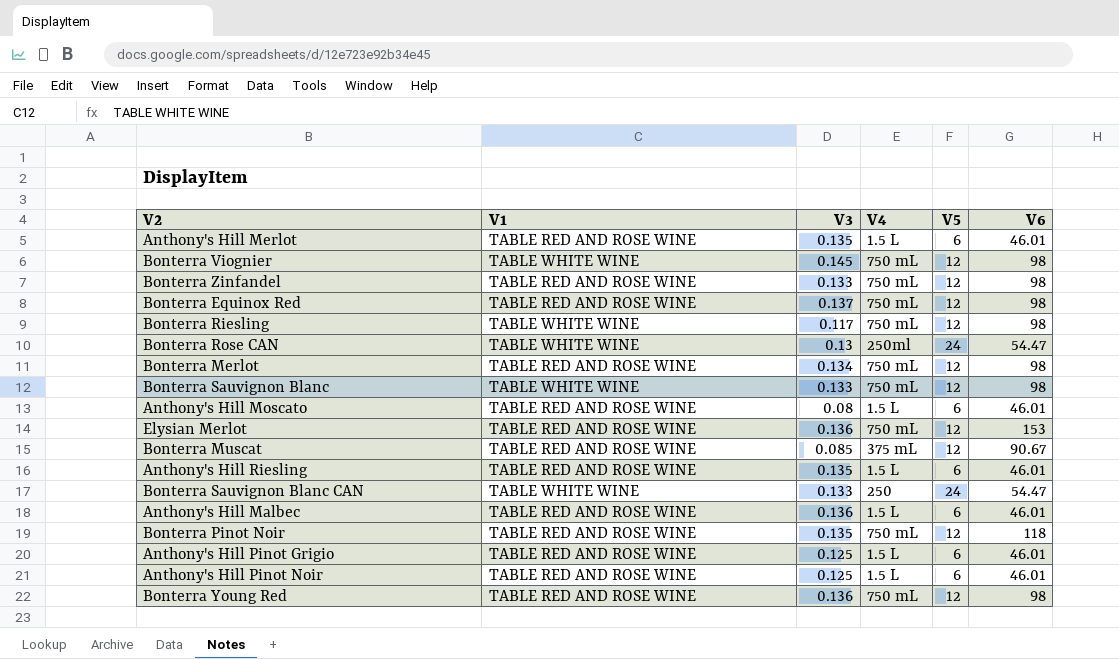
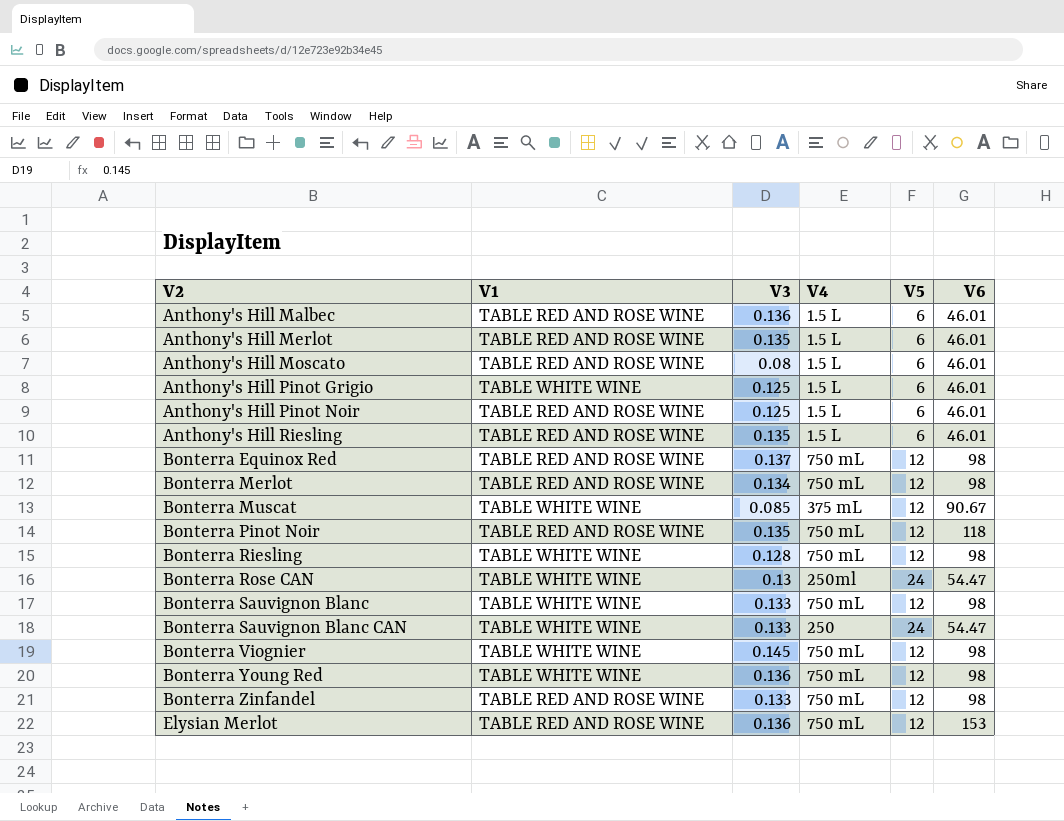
row order: none -> V2 ascending
Anthony's Hill Pinot Grigio | V1: TABLE RED AND ROSE WINE -> TABLE WHITE WINE
Bonterra Muscat | V1: TABLE RED AND ROSE WINE -> TABLE WHITE WINE
Bonterra Riesling | V3: 0.117 -> 0.128
Bonterra Young Red | V1: TABLE RED AND ROSE WINE -> TABLE WHITE WINE

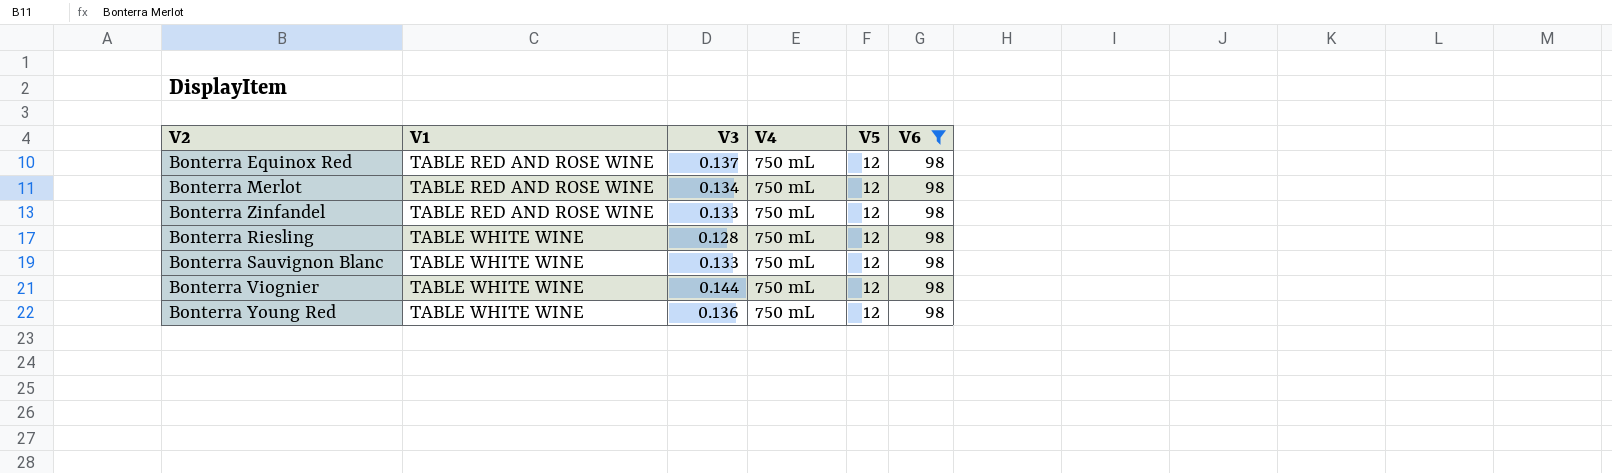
filter: none -> V6 = 98
row order: V2 ascending -> V1 ascending
Bonterra Viognier | V3: 0.145 -> 0.144

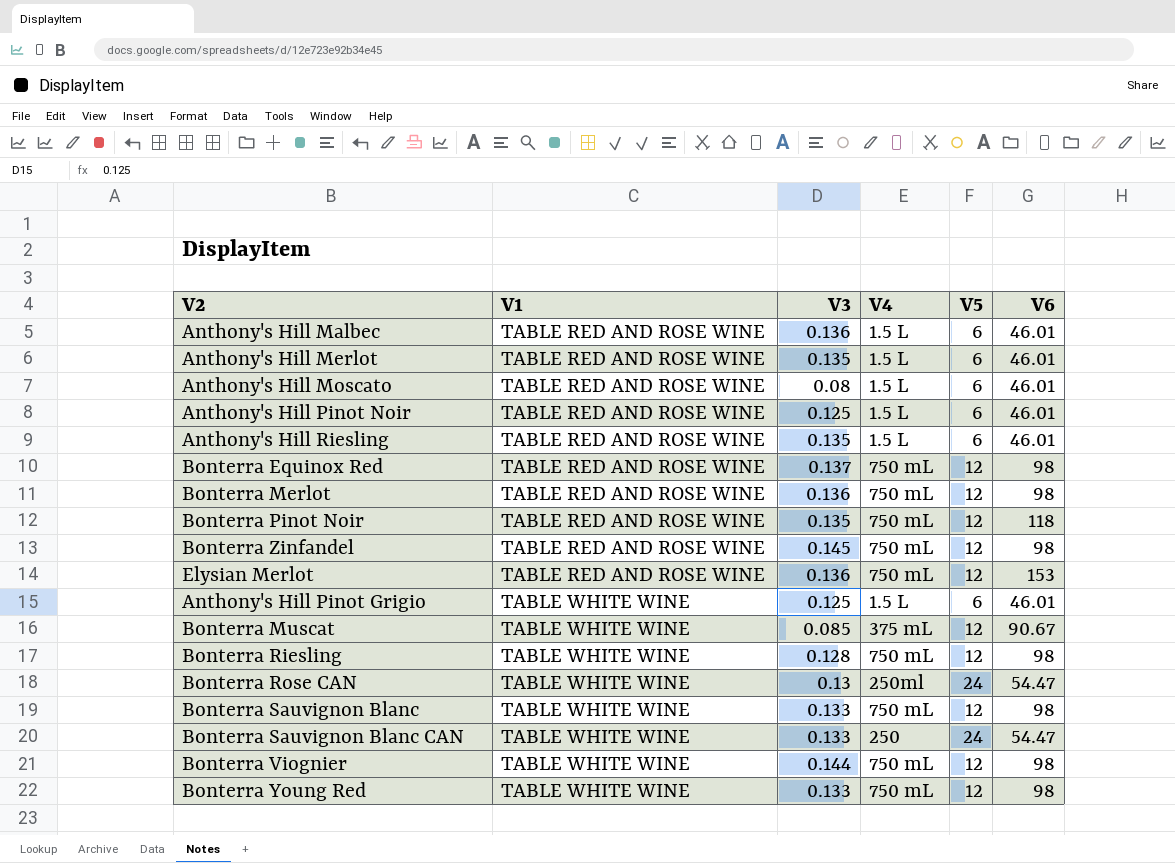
filter: V6 = 98 -> none
Bonterra Merlot | V3: 0.134 -> 0.136
Bonterra Zinfandel | V3: 0.133 -> 0.145
Bonterra Young Red | V3: 0.136 -> 0.133

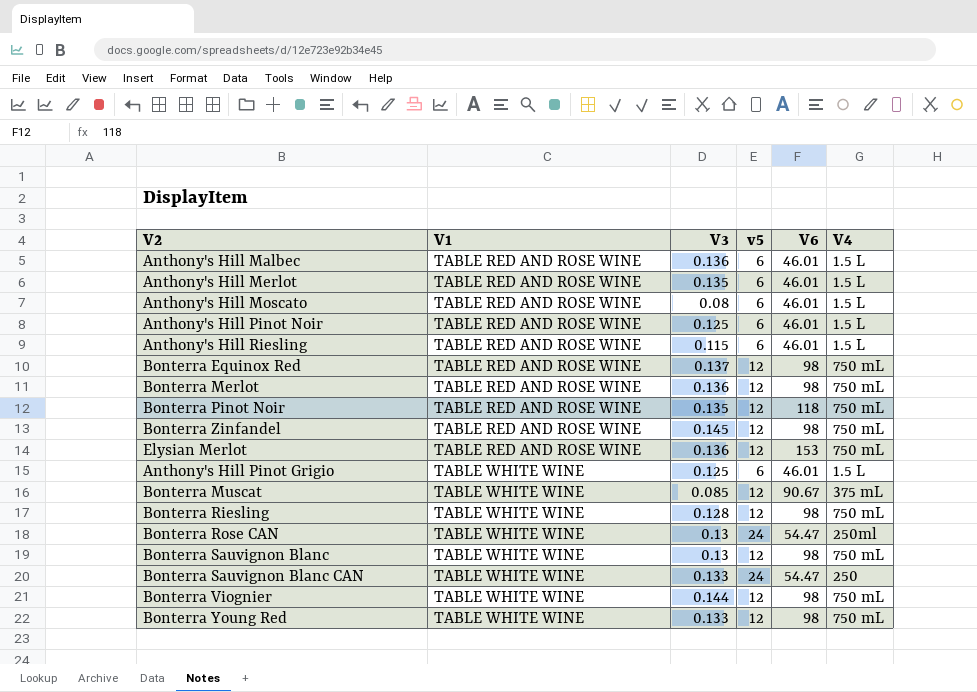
column name: V5 -> v5
column V4 | position: 4 -> 6
Anthony's Hill Riesling | V3: 0.135 -> 0.115
Bonterra Sauvignon Blanc | V3: 0.133 -> 0.13

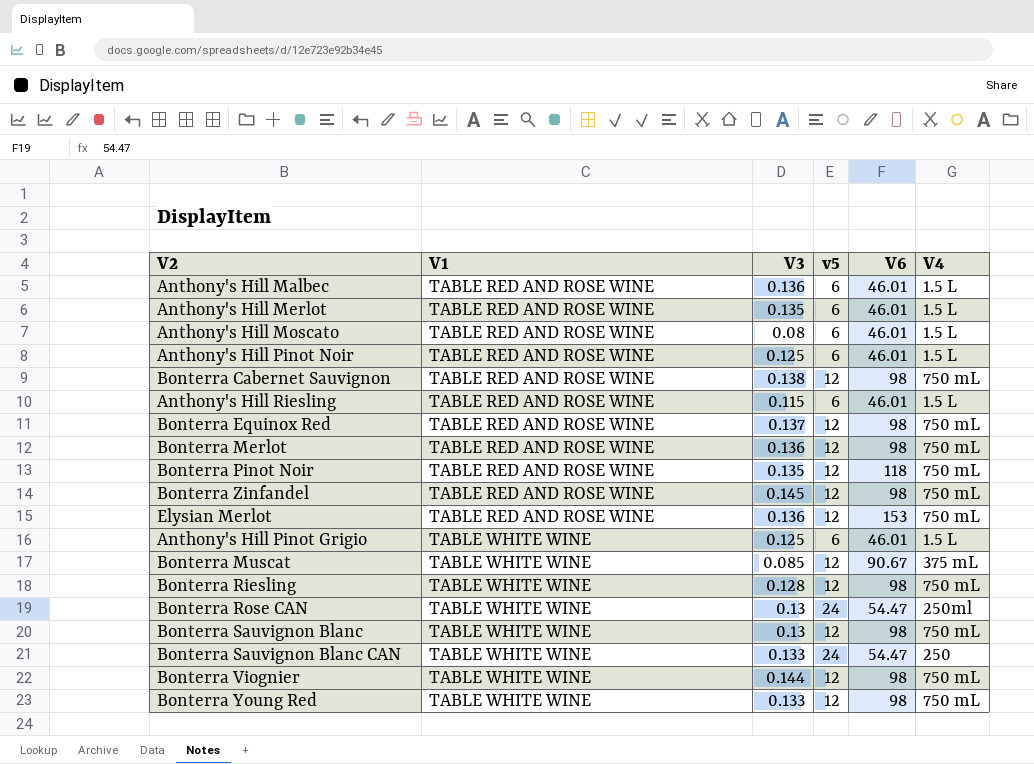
row Bonterra Cabernet Sauvignon: none -> TABLE RED AND ROSE WINE | 0.138 | 12 | 98 | 750 mL

